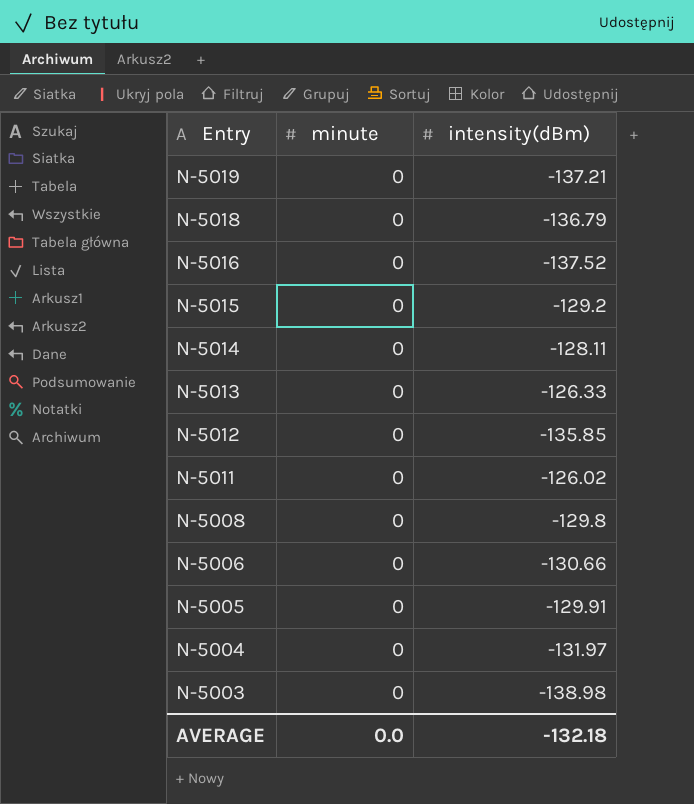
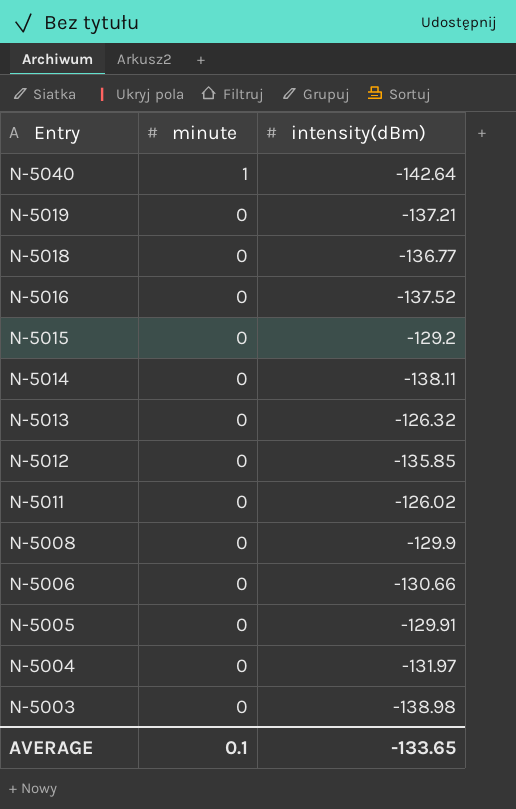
row N-5040: none -> 1 | -142.64
N-5018 | intensity(dBm): -136.79 -> -136.77
N-5014 | intensity(dBm): -128.11 -> -138.11
N-5013 | intensity(dBm): -126.33 -> -126.32
N-5008 | intensity(dBm): -129.8 -> -129.9
AVERAGE | minute: 0.0 -> 0.1
AVERAGE | intensity(dBm): -132.18 -> -133.65

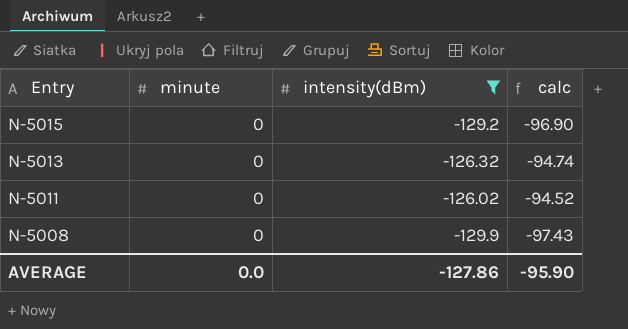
filter: none -> intensity(dBm) >= -129.9
column calc | formula: none -> [intensity(dBm)] * 0.75
AVERAGE | minute: 0.1 -> 0.0
AVERAGE | intensity(dBm): -133.65 -> -127.86

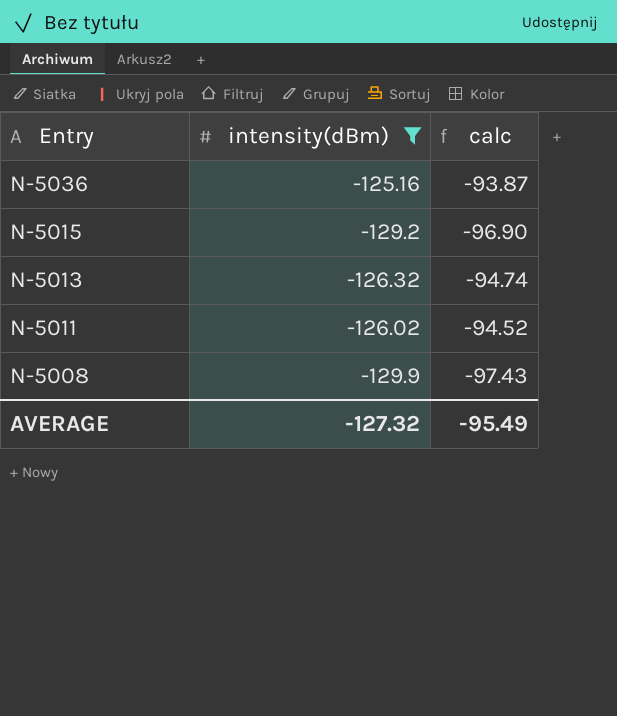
column minute | position: 2 -> none
row N-5036: none -> -125.16 | -93.87
AVERAGE | intensity(dBm): -127.86 -> -127.32
AVERAGE | calc: -95.90 -> -95.49

